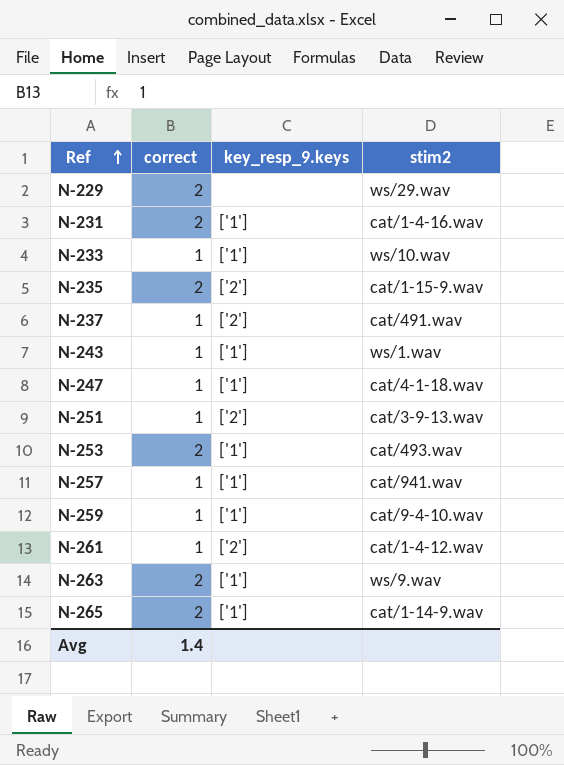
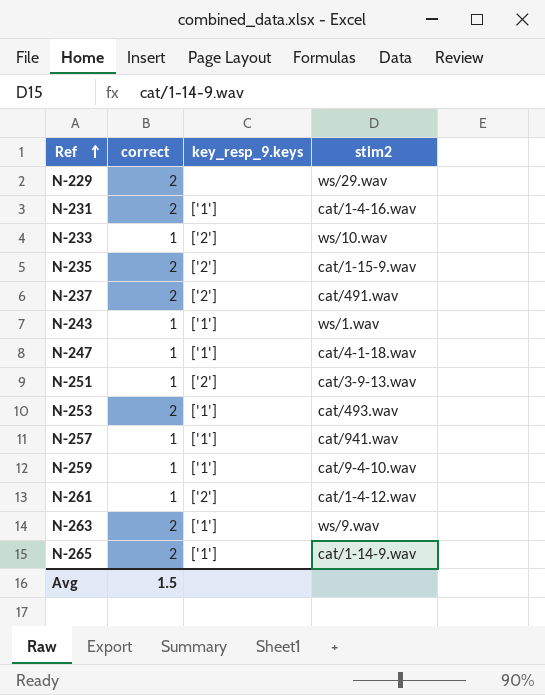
N-233 | key_resp_9.keys: ['1'] -> ['2']
N-237 | correct: 1 -> 2
Avg | correct: 1.4 -> 1.5

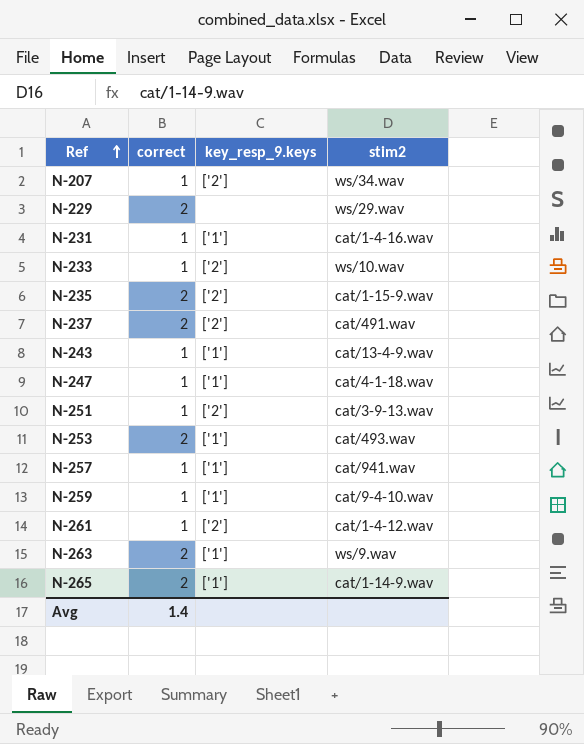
row N-207: none -> 1 | ['2'] | ws/34.wav
N-231 | correct: 2 -> 1
N-243 | stim2: ws/1.wav -> cat/13-4-9.wav
Avg | correct: 1.5 -> 1.4

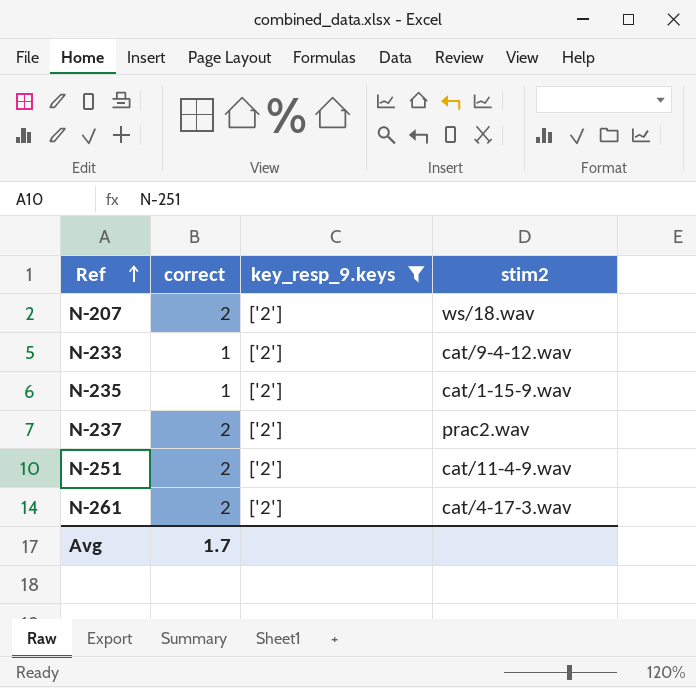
filter: none -> key_resp_9.keys = ['2']
N-207 | correct: 1 -> 2
N-207 | stim2: ws/34.wav -> ws/18.wav
N-233 | stim2: ws/10.wav -> cat/9-4-12.wav
N-235 | correct: 2 -> 1
N-237 | stim2: cat/491.wav -> prac2.wav
N-251 | correct: 1 -> 2
N-251 | stim2: cat/3-9-13.wav -> cat/11-4-9.wav
N-261 | correct: 1 -> 2
N-261 | stim2: cat/1-4-12.wav -> cat/4-17-3.wav
Avg | correct: 1.4 -> 1.7

